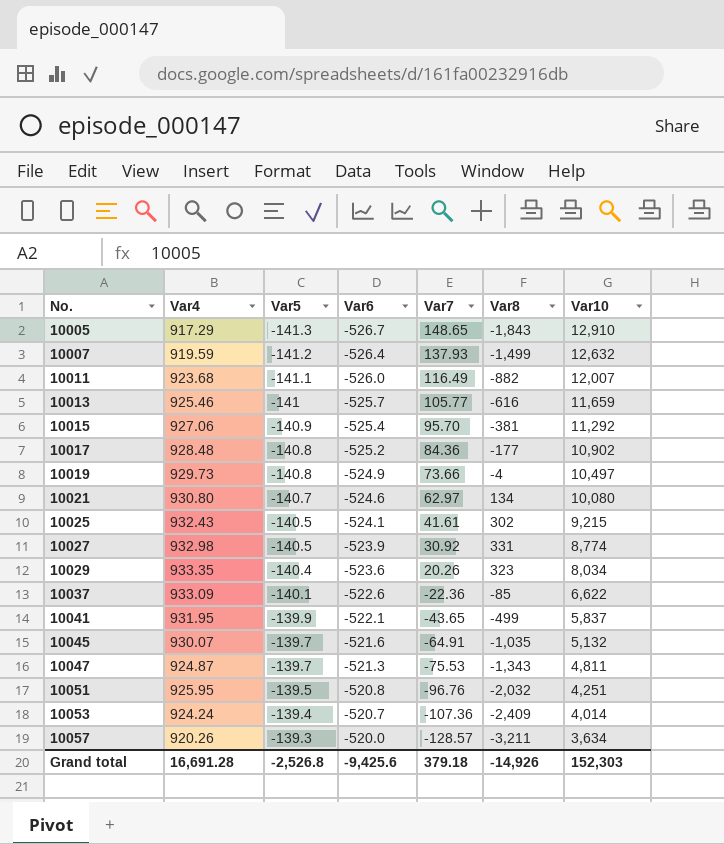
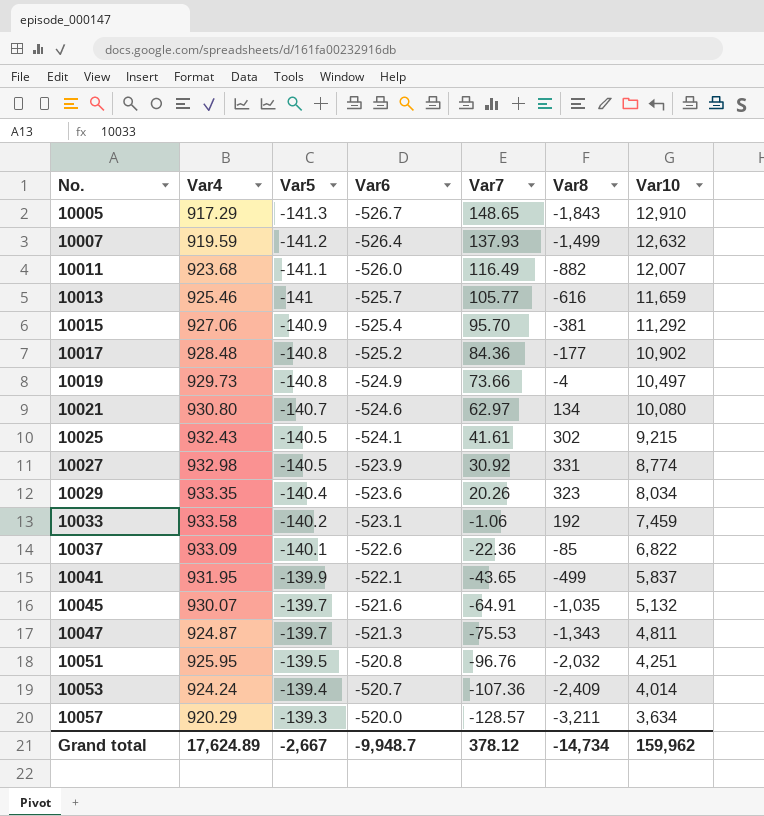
row 10033: none -> 933.58 | -140.2 | -523.1 | -1.06 | 192 | 7,459
10037 | Var10: 6,622 -> 6,822
10057 | Var4: 920.26 -> 920.29
Grand total | Var4: 16,691.28 -> 17,624.89
Grand total | Var5: -2,526.8 -> -2,667
Grand total | Var6: -9,425.6 -> -9,948.7
Grand total | Var7: 379.18 -> 378.12
Grand total | Var8: -14,926 -> -14,734
Grand total | Var10: 152,303 -> 159,962

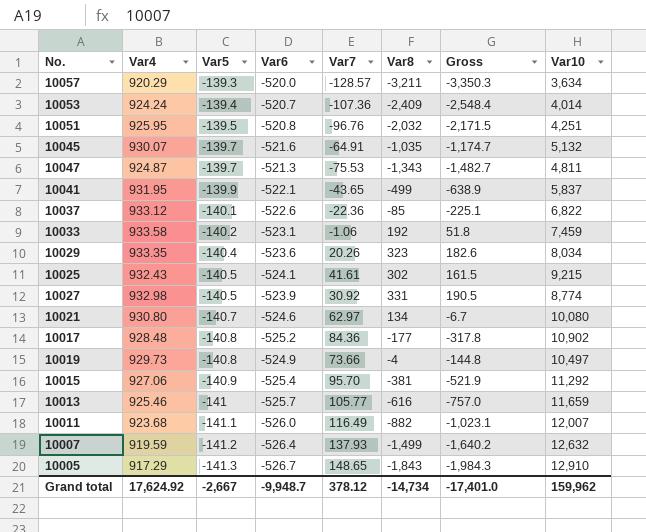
row order: No. ascending -> Var5 descending
column Gross | formula: none -> [Var5] + [Var8]
10037 | Var4: 933.09 -> 933.12
Grand total | Var4: 17,624.89 -> 17,624.92

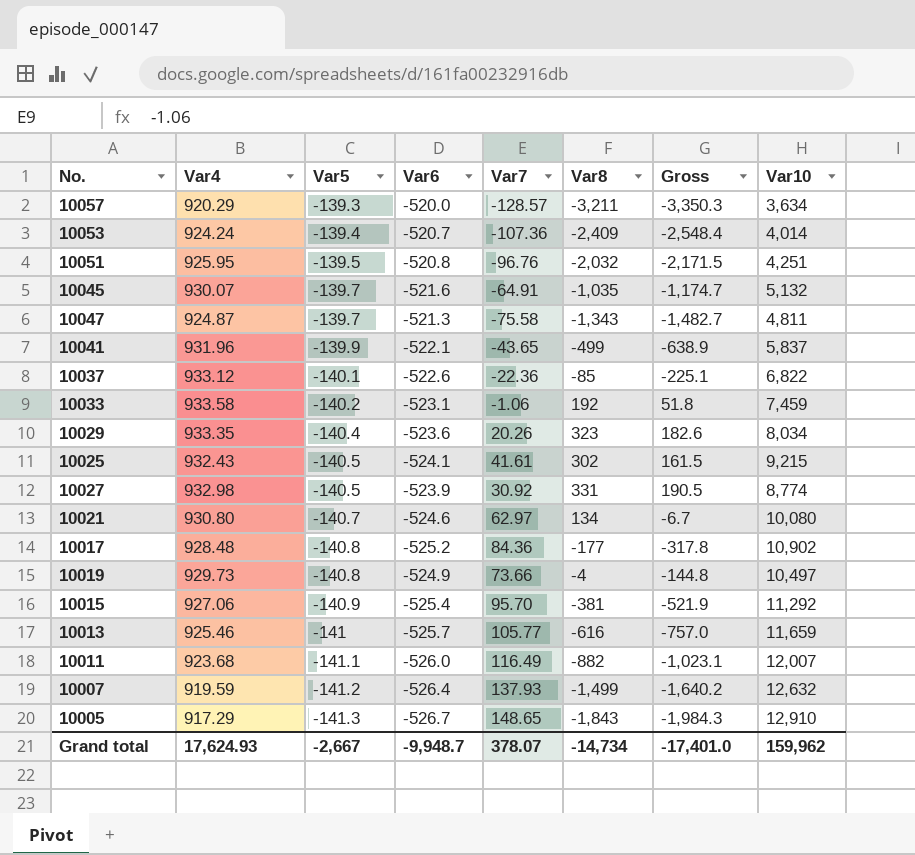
10047 | Var7: -75.53 -> -75.58
10041 | Var4: 931.95 -> 931.96
Grand total | Var4: 17,624.92 -> 17,624.93
Grand total | Var7: 378.12 -> 378.07

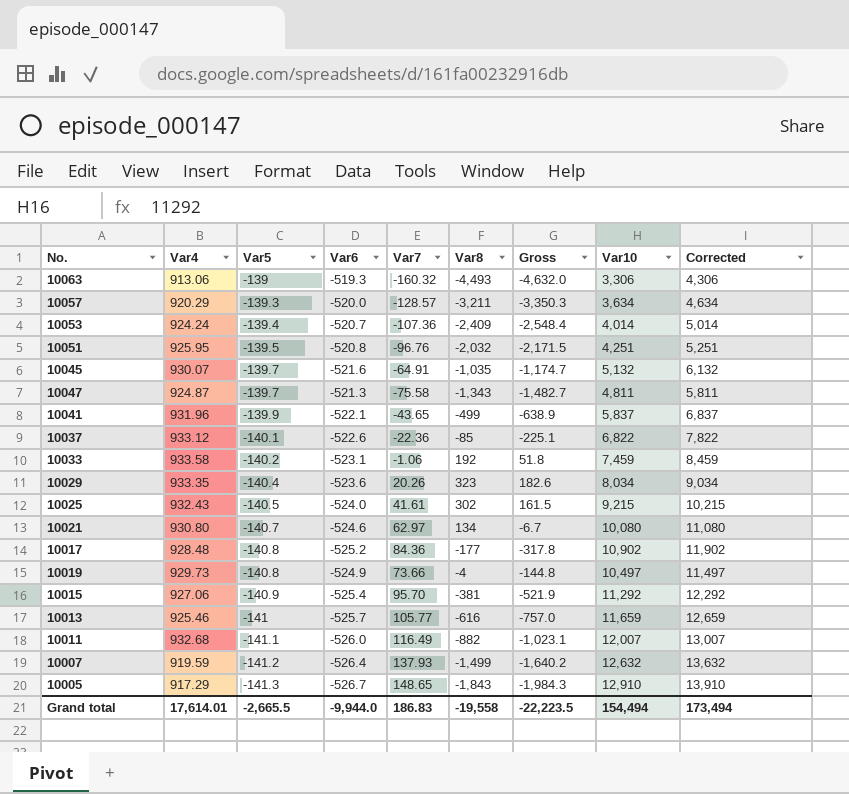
column Corrected | formula: none -> [Var10] + 1000
row 10027: 932.98 | -140.5 | -523.9 | 30.92 | 331 | 190.5 | 8,774 -> none
row 10063: none -> 913.06 | -139 | -519.3 | -160.32 | -4,493 | -4,632.0 | 3,306 | 4,306
10025 | Var6: -524.1 -> -524.0
10011 | Var4: 923.68 -> 932.68
Grand total | Var4: 17,624.93 -> 17,614.01
Grand total | Var5: -2,667 -> -2,665.5
Grand total | Var6: -9,948.7 -> -9,944.0
Grand total | Var7: 378.07 -> 186.83
Grand total | Var8: -14,734 -> -19,558
Grand total | Gross: -17,401.0 -> -22,223.5
Grand total | Var10: 159,962 -> 154,494

